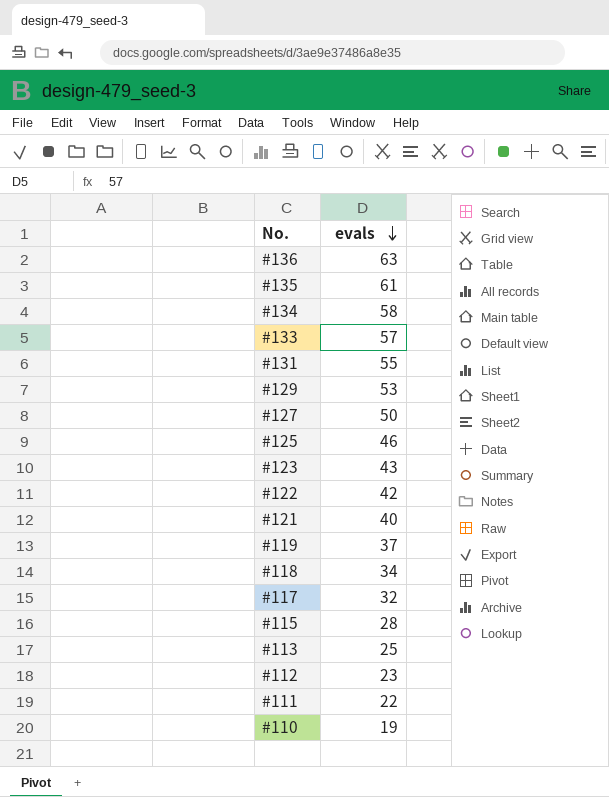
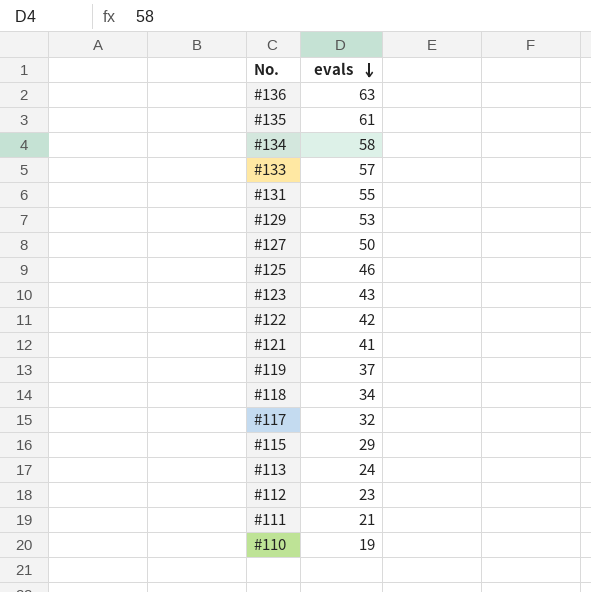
#121 | evals: 40 -> 41
#115 | evals: 28 -> 29
#113 | evals: 25 -> 24
#111 | evals: 22 -> 21

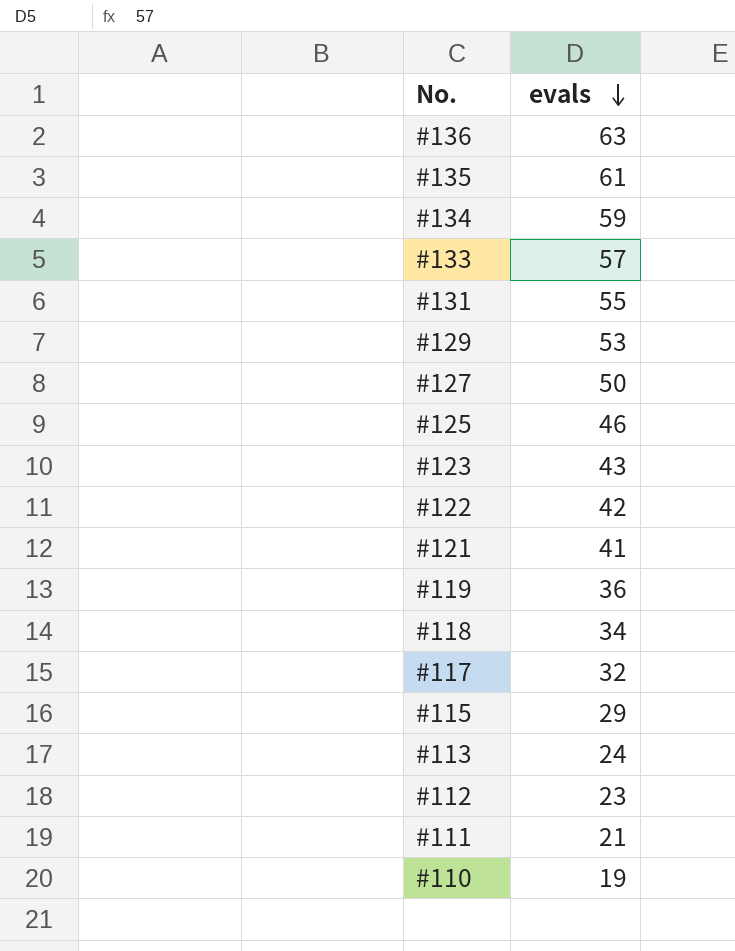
#134 | evals: 58 -> 59
#119 | evals: 37 -> 36

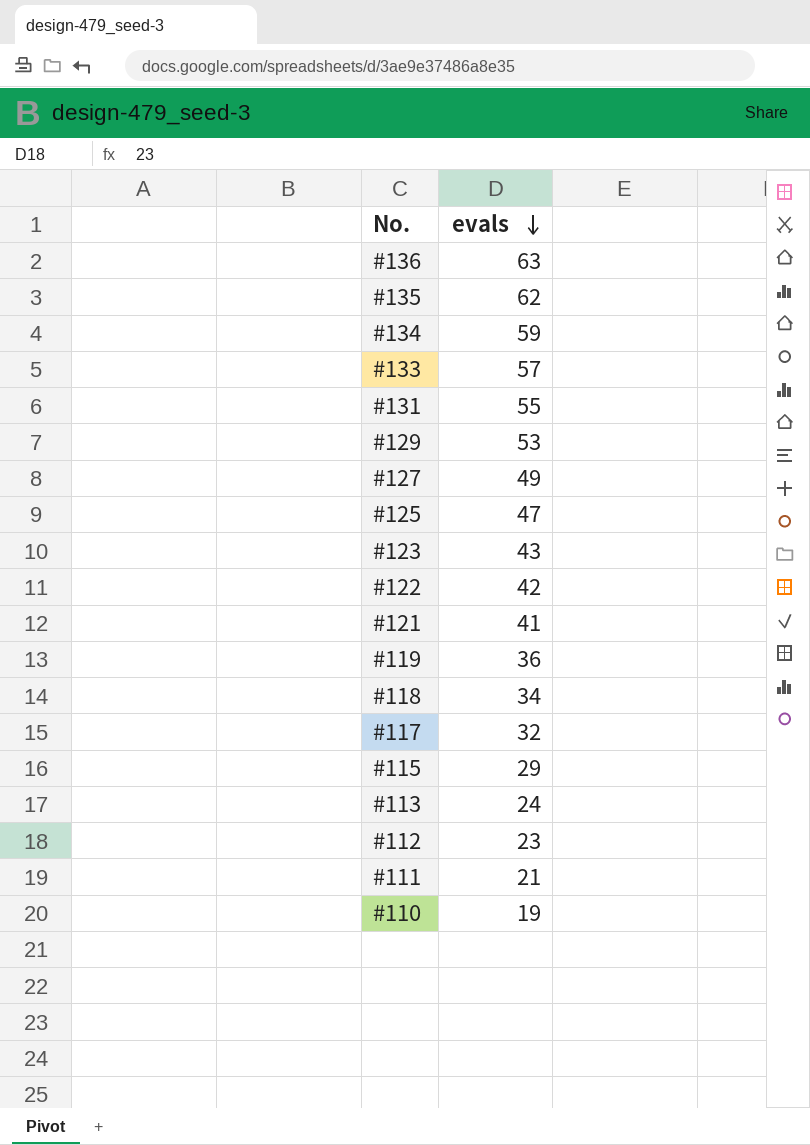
#135 | evals: 61 -> 62
#127 | evals: 50 -> 49
#125 | evals: 46 -> 47

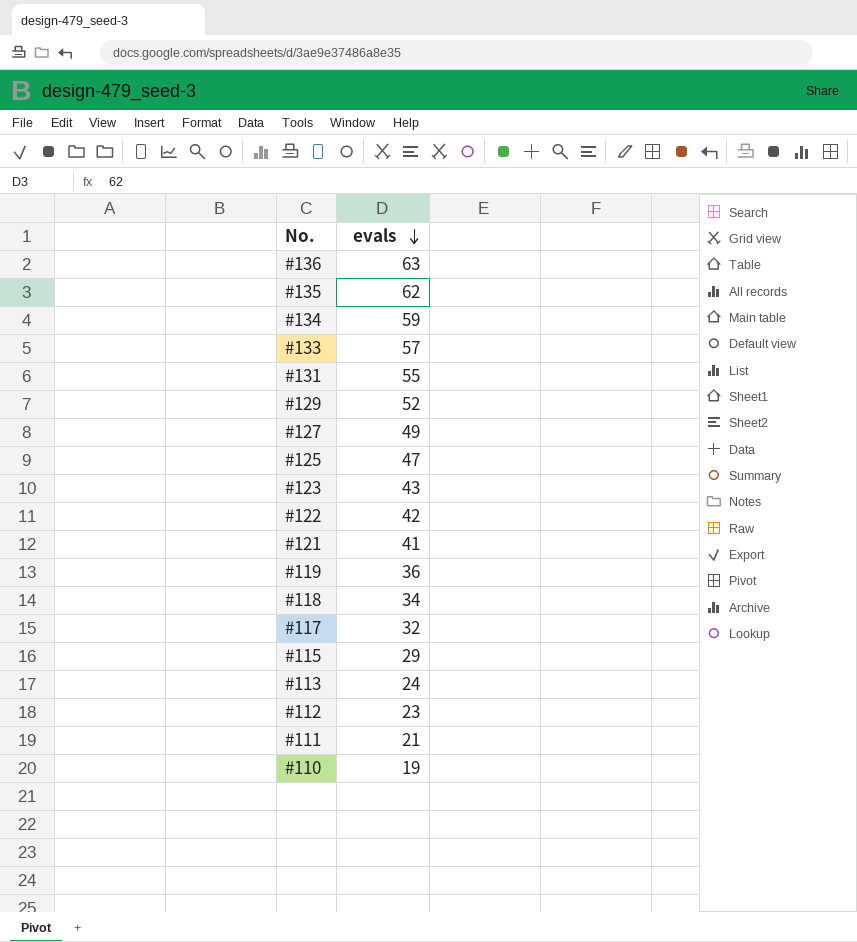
#129 | evals: 53 -> 52

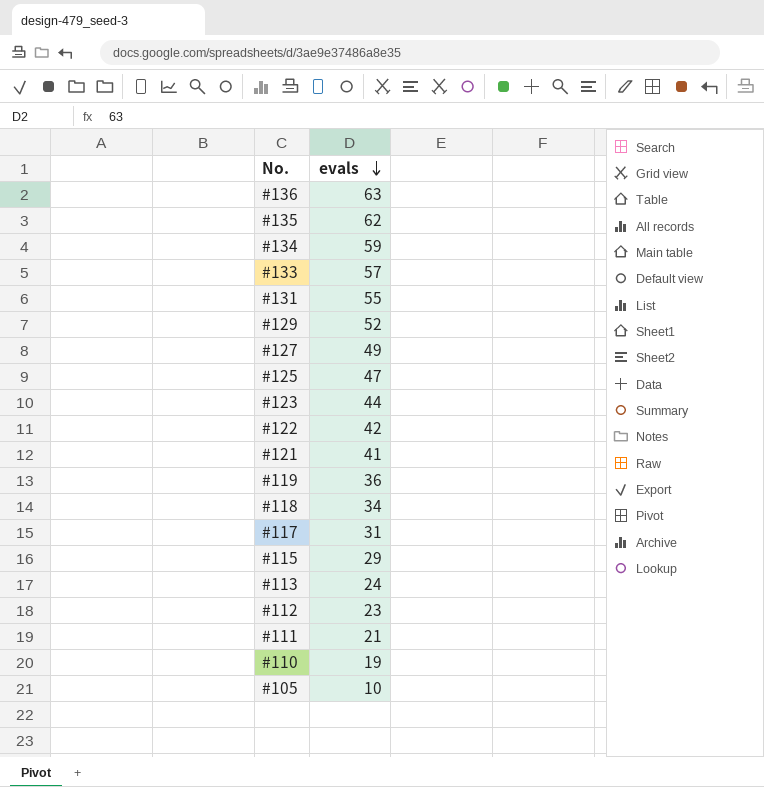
#123 | evals: 43 -> 44
#117 | evals: 32 -> 31
row #105: none -> 10

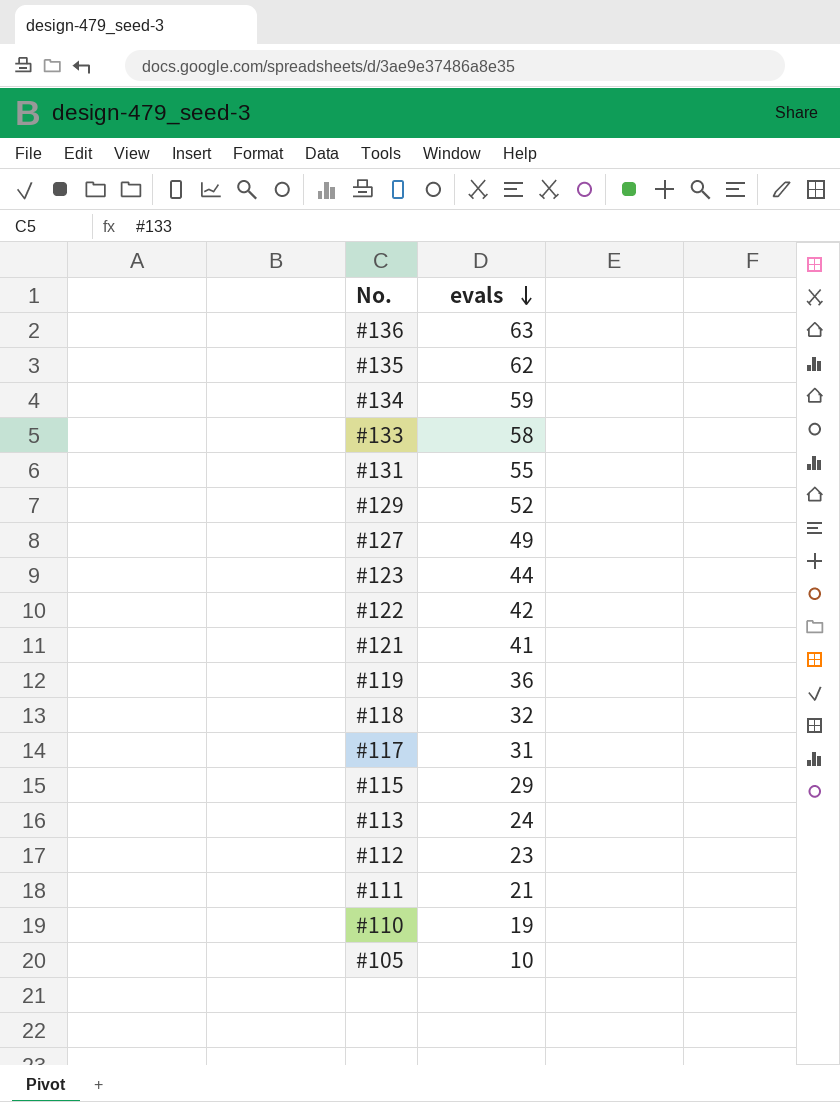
row #125: 47 -> none
#133 | evals: 57 -> 58
#118 | evals: 34 -> 32

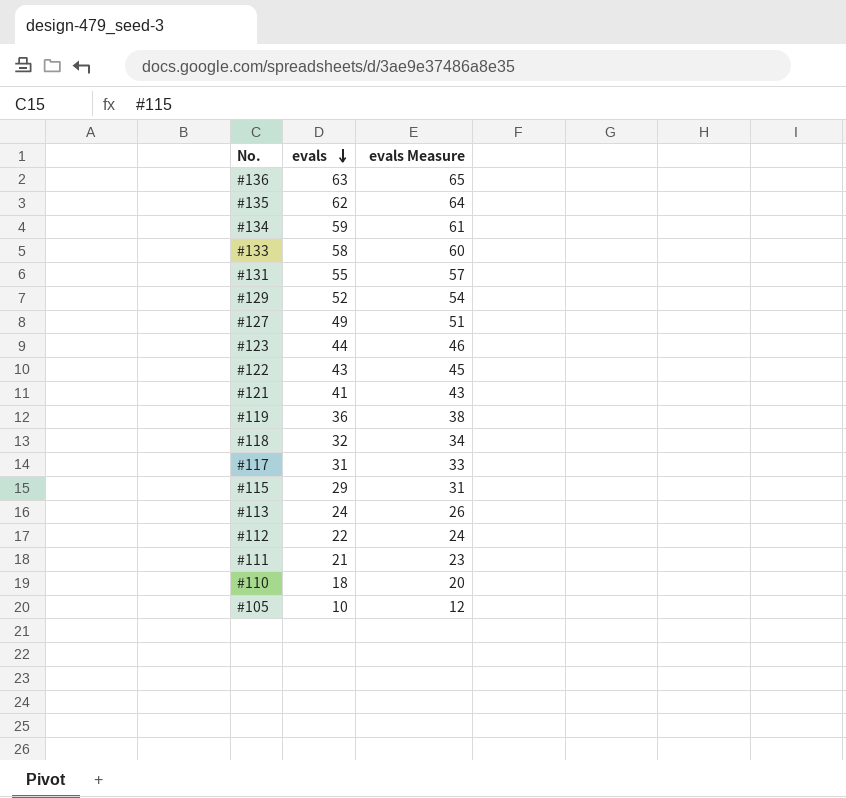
column evals Measure | formula: none -> [evals] + 2
#122 | evals: 42 -> 43
#112 | evals: 23 -> 22
#110 | evals: 19 -> 18

